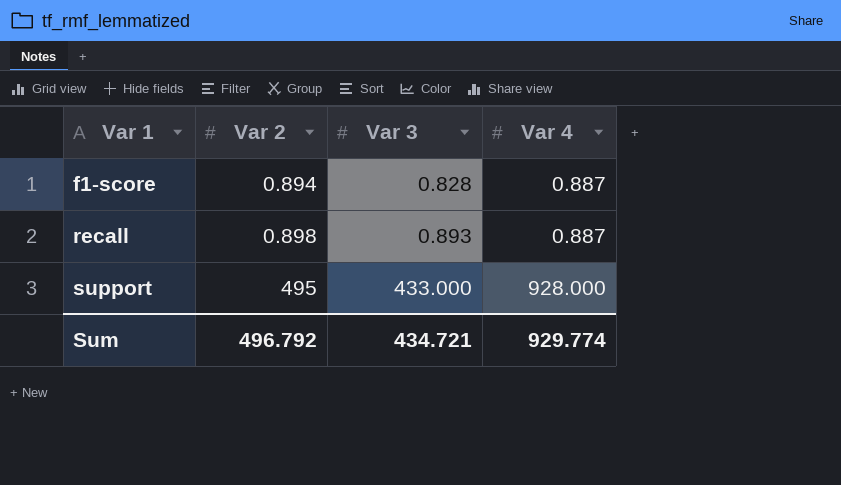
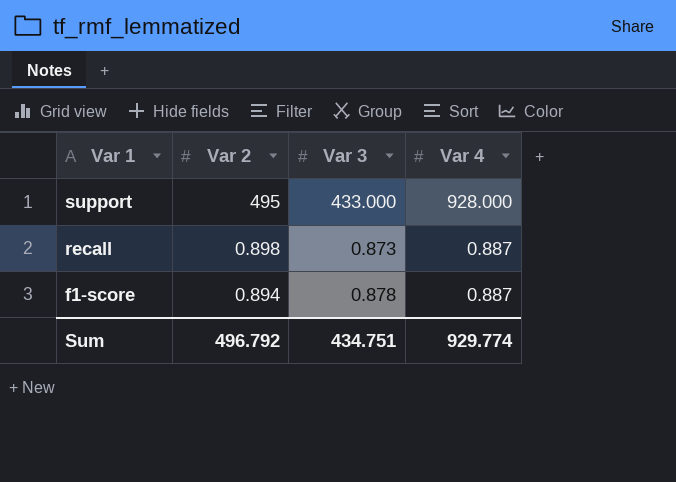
row order: Var 1 ascending -> Var 1 descending
recall | Var 3: 0.893 -> 0.873
f1-score | Var 3: 0.828 -> 0.878
Sum | Var 3: 434.721 -> 434.751

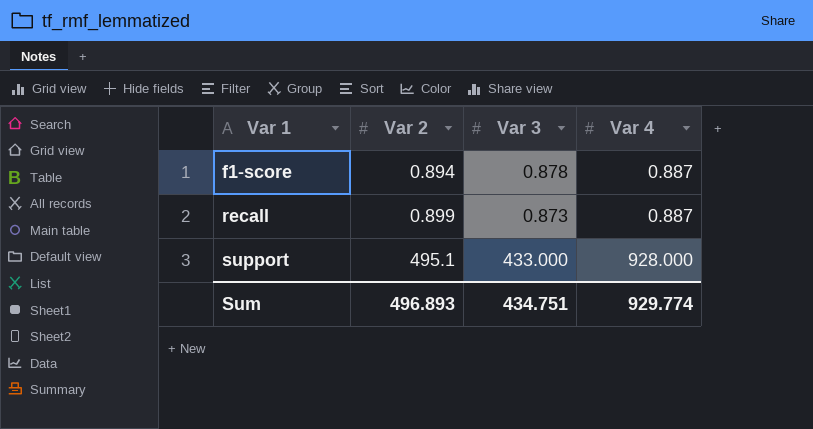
row order: Var 1 descending -> Var 1 ascending
recall | Var 2: 0.898 -> 0.899
support | Var 2: 495 -> 495.1
Sum | Var 2: 496.792 -> 496.893

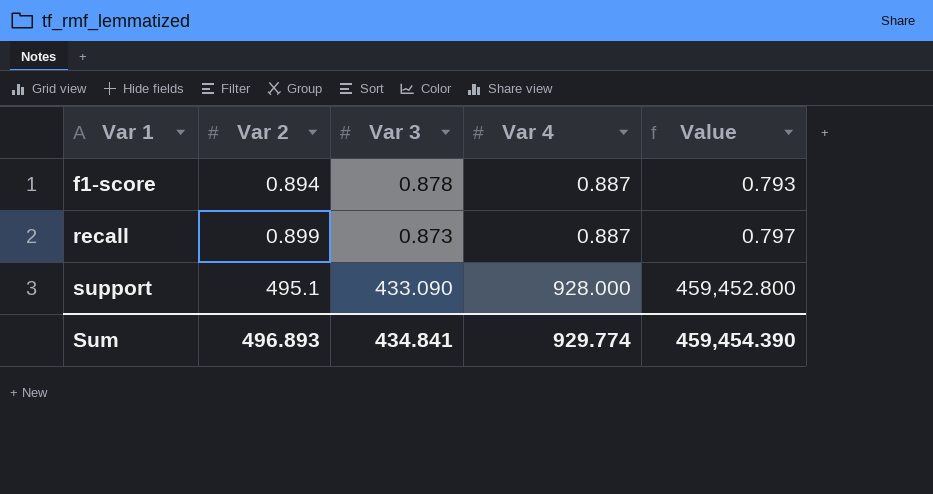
column Value | formula: none -> [Var 2] * [Var 4]
support | Var 3: 433.000 -> 433.090
Sum | Var 3: 434.751 -> 434.841

